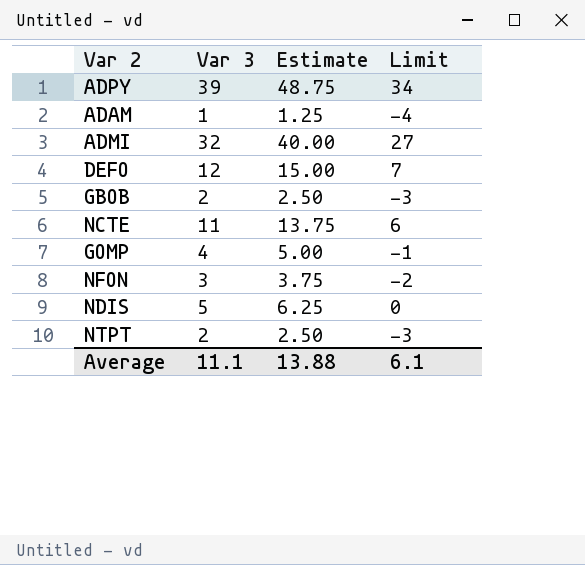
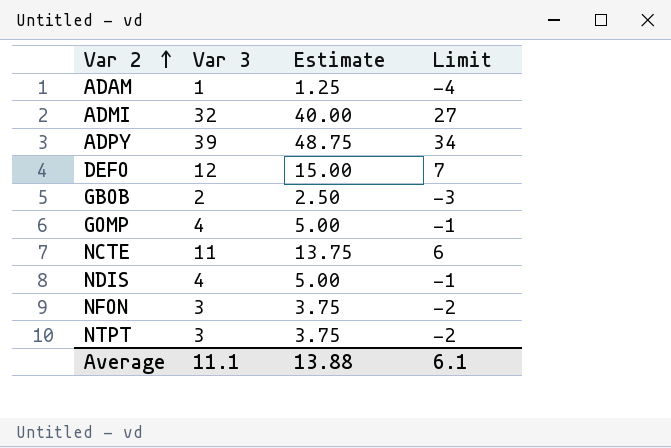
row order: none -> Var 2 ascending
NDIS | Var 3: 5 -> 4
NDIS | Estimate: 6.25 -> 5.00
NDIS | Limit: 0 -> -1
NTPT | Var 3: 2 -> 3
NTPT | Estimate: 2.50 -> 3.75
NTPT | Limit: -3 -> -2

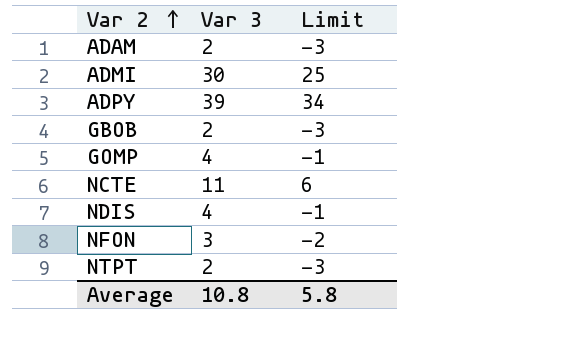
column Estimate | formula: [Var 3] * 1.25 -> none
row DEFO: 12 | 15.00 | 7 -> none
ADAM | Var 3: 1 -> 2
ADAM | Limit: -4 -> -3
ADMI | Var 3: 32 -> 30
ADMI | Limit: 27 -> 25
NTPT | Var 3: 3 -> 2
NTPT | Limit: -2 -> -3
Average | Var 3: 11.1 -> 10.8
Average | Limit: 6.1 -> 5.8

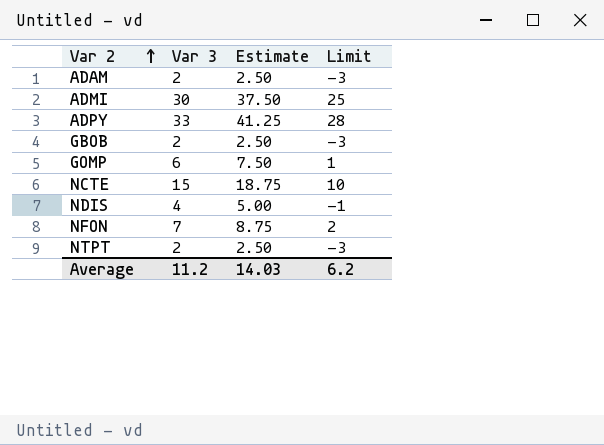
column Estimate | formula: none -> [Var 3] * 1.25
ADPY | Var 3: 39 -> 33
ADPY | Limit: 34 -> 28
GOMP | Var 3: 4 -> 6
GOMP | Limit: -1 -> 1
NCTE | Var 3: 11 -> 15
NCTE | Limit: 6 -> 10
NFON | Var 3: 3 -> 7
NFON | Limit: -2 -> 2
Average | Var 3: 10.8 -> 11.2
Average | Limit: 5.8 -> 6.2

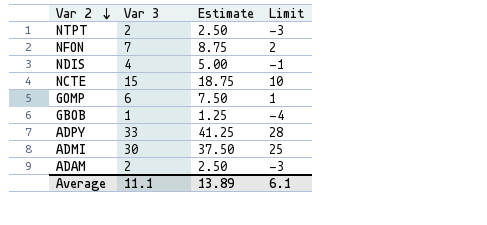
row order: Var 2 ascending -> Var 2 descending
GBOB | Var 3: 2 -> 1
GBOB | Estimate: 2.50 -> 1.25
GBOB | Limit: -3 -> -4
Average | Var 3: 11.2 -> 11.1
Average | Estimate: 14.03 -> 13.89
Average | Limit: 6.2 -> 6.1

